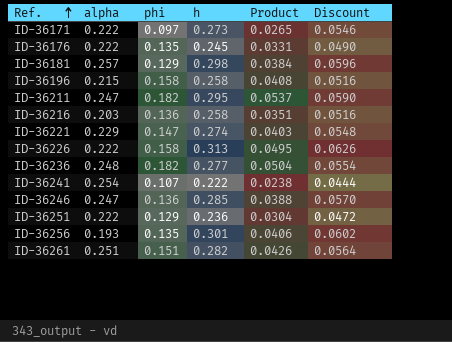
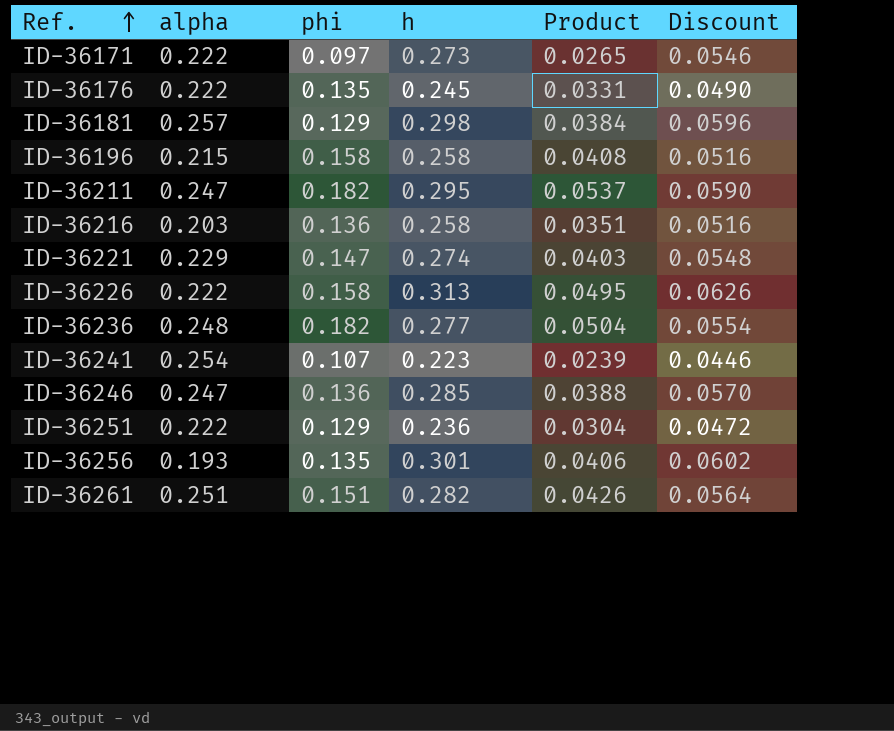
ID-36241 | h: 0.222 -> 0.223
ID-36241 | Product: 0.0238 -> 0.0239
ID-36241 | Discount: 0.0444 -> 0.0446

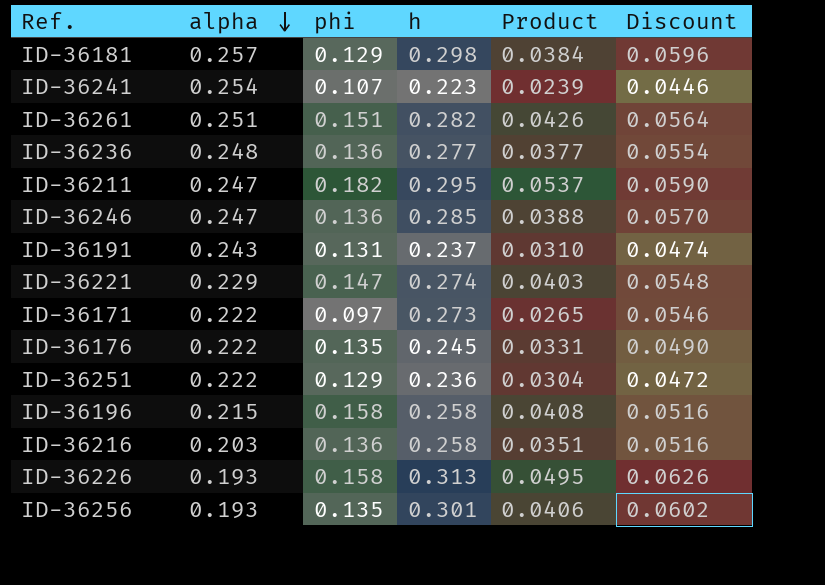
row order: Ref. ascending -> alpha descending
ID-36236 | phi: 0.182 -> 0.136
ID-36236 | Product: 0.0504 -> 0.0377
row ID-36191: none -> 0.243 | 0.131 | 0.237 | 0.0310 | 0.0474
ID-36226 | alpha: 0.222 -> 0.193

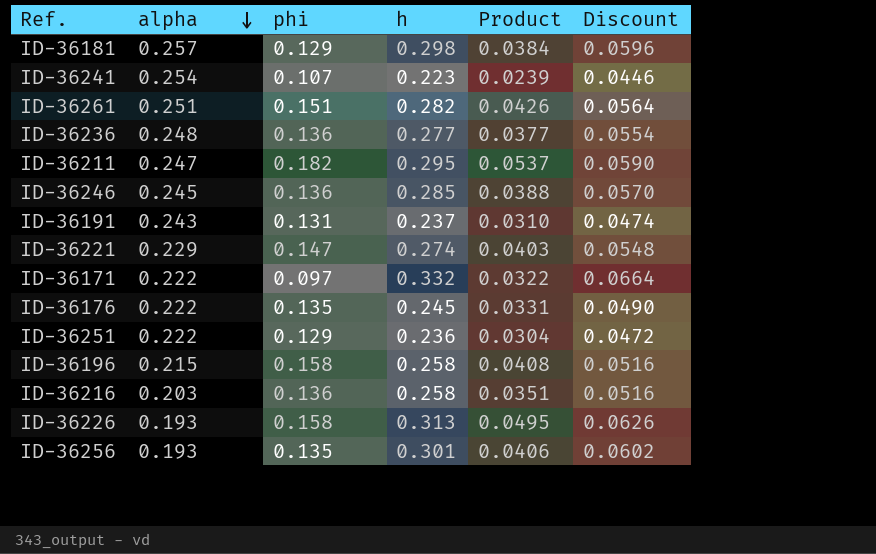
ID-36246 | alpha: 0.247 -> 0.245
ID-36171 | h: 0.273 -> 0.332
ID-36171 | Product: 0.0265 -> 0.0322
ID-36171 | Discount: 0.0546 -> 0.0664

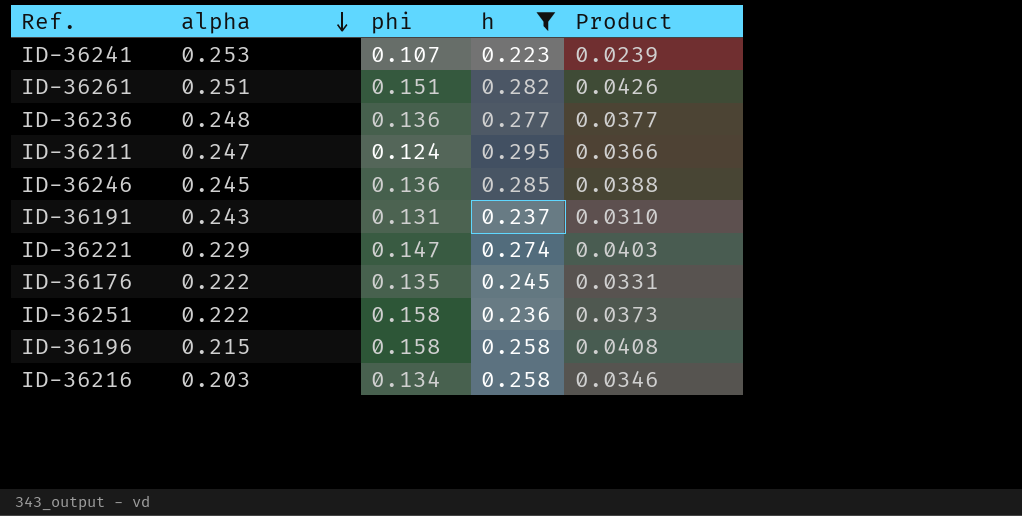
filter: none -> h <= 0.295
column Discount | formula: [h] * 0.2 -> none
ID-36241 | alpha: 0.254 -> 0.253
ID-36211 | phi: 0.182 -> 0.124
ID-36211 | Product: 0.0537 -> 0.0366
ID-36251 | phi: 0.129 -> 0.158
ID-36251 | Product: 0.0304 -> 0.0373
ID-36216 | phi: 0.136 -> 0.134
ID-36216 | Product: 0.0351 -> 0.0346

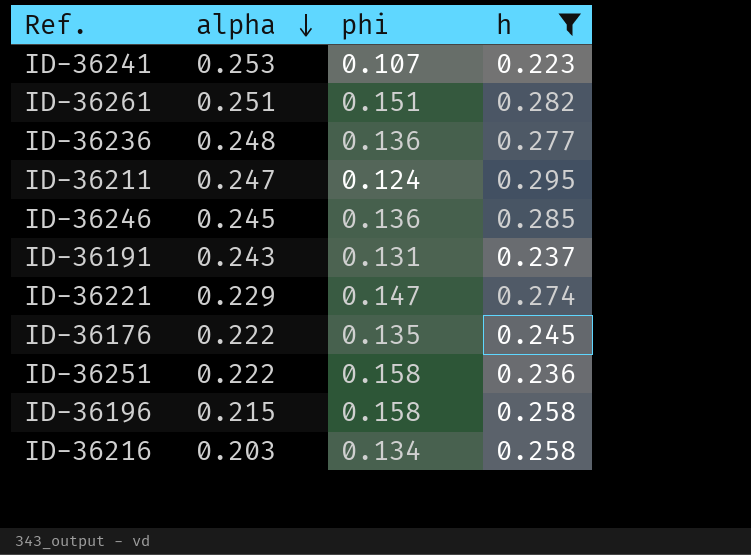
column Product | formula: [phi] * [h] -> none

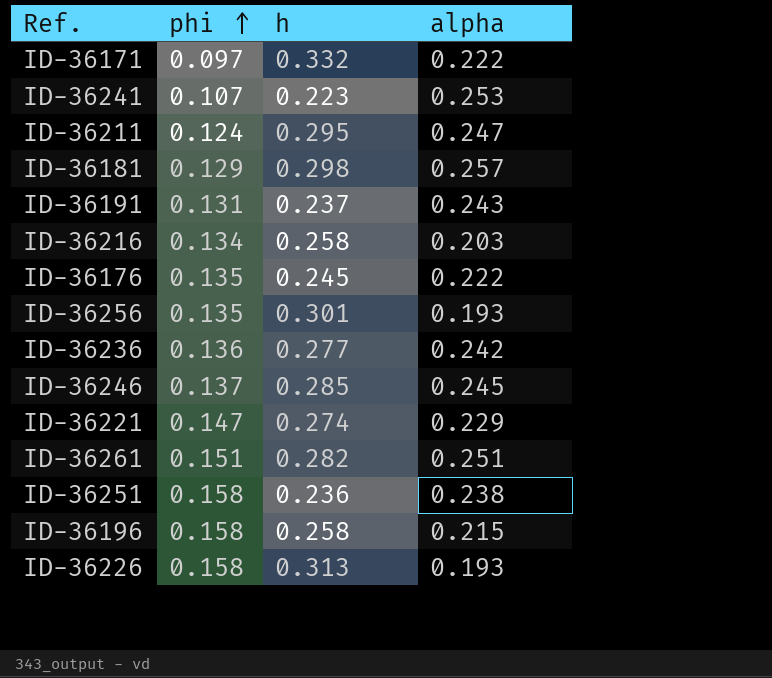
filter: h <= 0.295 -> none
row order: alpha descending -> phi ascending
column alpha | position: 2 -> 4
ID-36236 | alpha: 0.248 -> 0.242
ID-36246 | phi: 0.136 -> 0.137
ID-36251 | alpha: 0.222 -> 0.238

